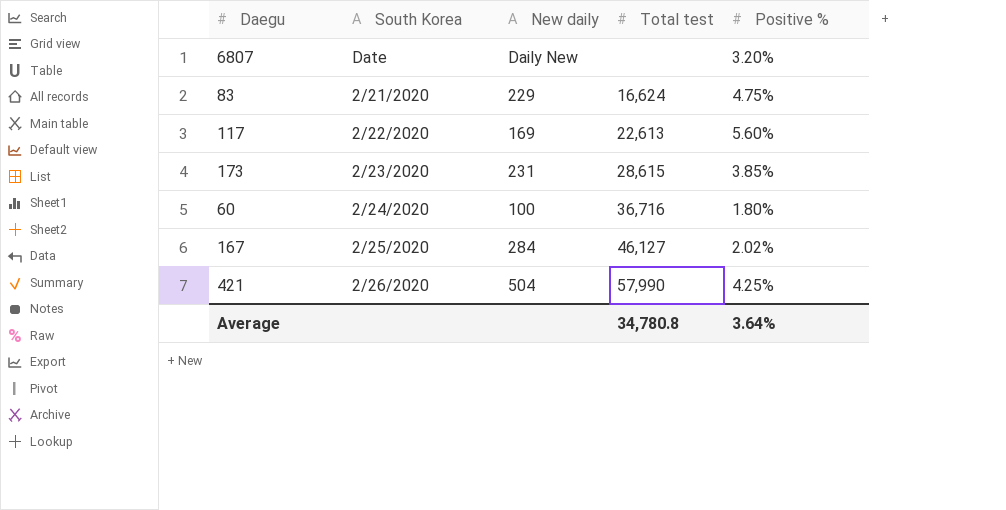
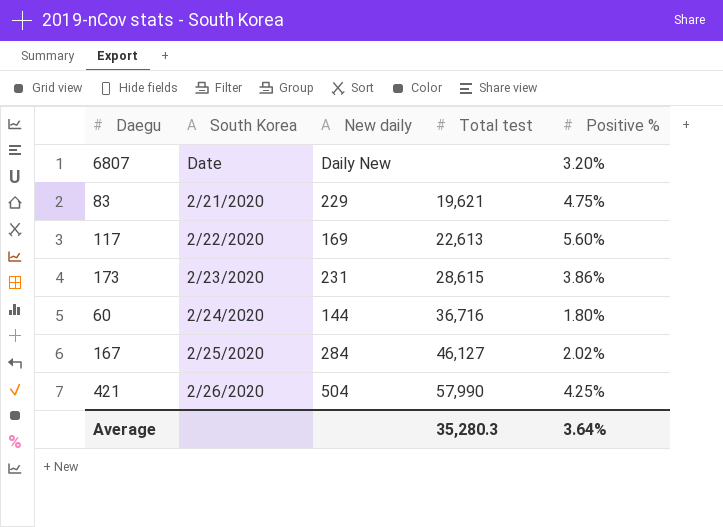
83 | Total test: 16,624 -> 19,621
173 | Positive %: 3.85% -> 3.86%
60 | New daily: 100 -> 144
Average | Total test: 34,780.8 -> 35,280.3

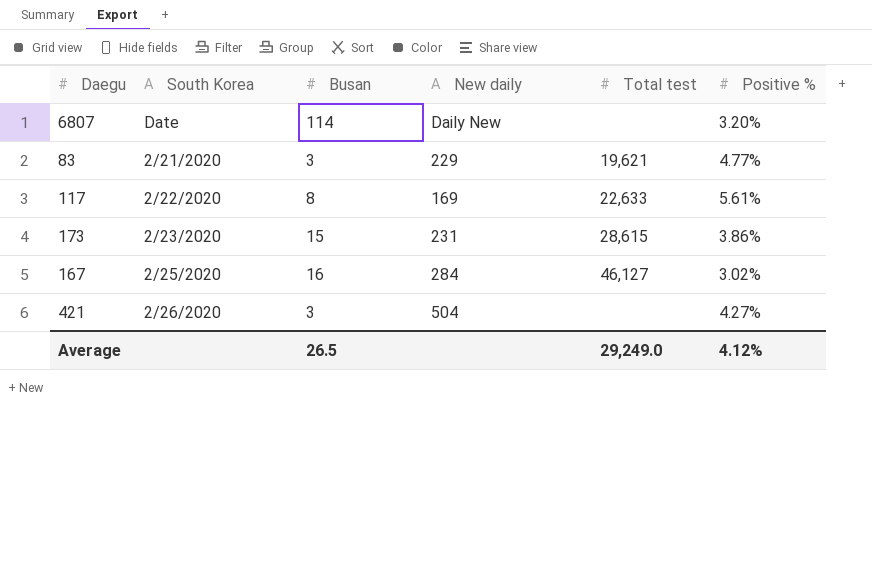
column Busan | position: none -> 3
row 60: 2/24/2020 | 144 | 36,716 | 1.80% -> none
83 | Positive %: 4.75% -> 4.77%
117 | Total test: 22,613 -> 22,633
117 | Positive %: 5.60% -> 5.61%
167 | Positive %: 2.02% -> 3.02%
421 | Total test: 57,990 -> none
421 | Positive %: 4.25% -> 4.27%
Average | Total test: 35,280.3 -> 29,249.0
Average | Positive %: 3.64% -> 4.12%

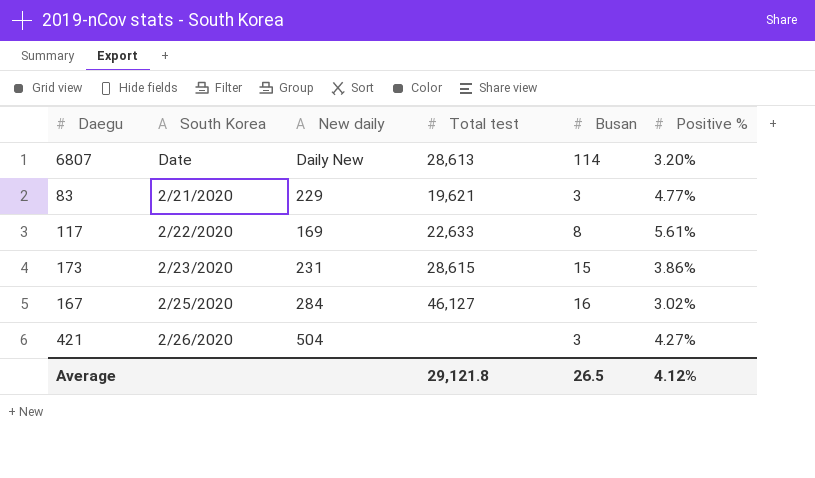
column Busan | position: 3 -> 5
6807 | Total test: none -> 28,613
Average | Total test: 29,249.0 -> 29,121.8

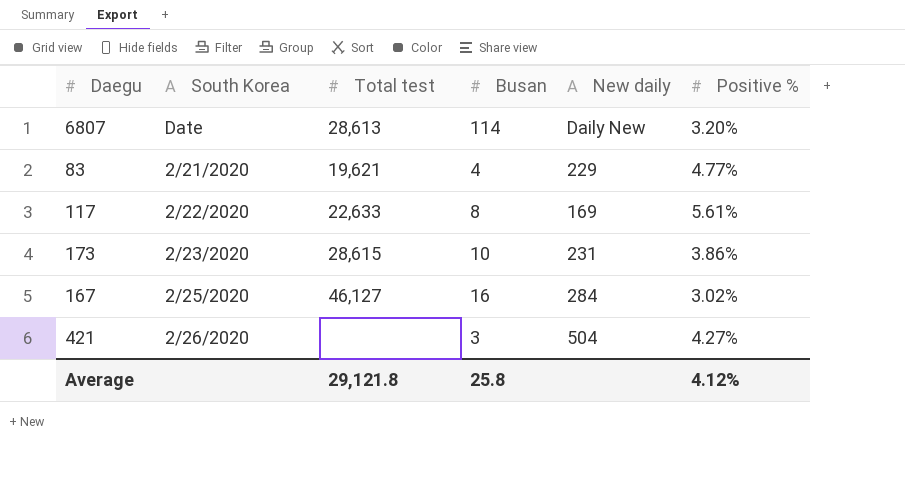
column New daily | position: 3 -> 5
83 | Busan: 3 -> 4
173 | Busan: 15 -> 10
Average | Busan: 26.5 -> 25.8

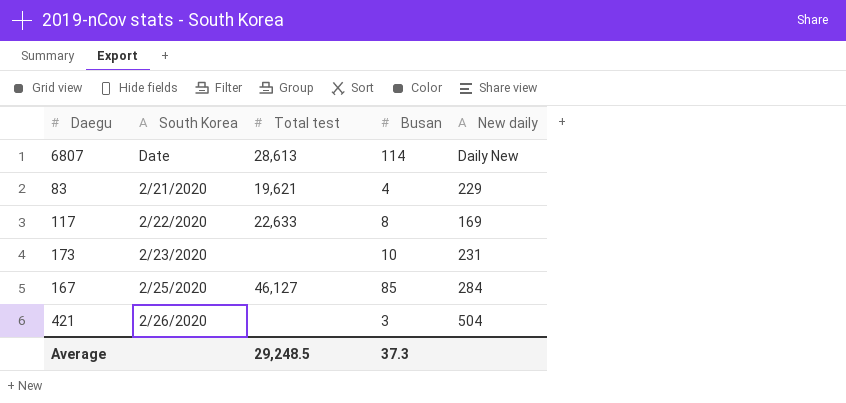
column Positive % | position: 6 -> none
173 | Total test: 28,615 -> none
167 | Busan: 16 -> 85
Average | Total test: 29,121.8 -> 29,248.5
Average | Busan: 25.8 -> 37.3

